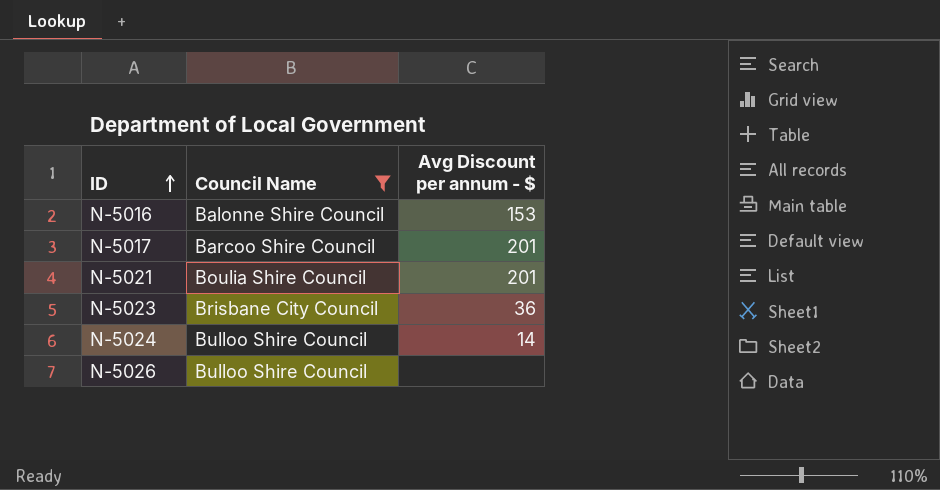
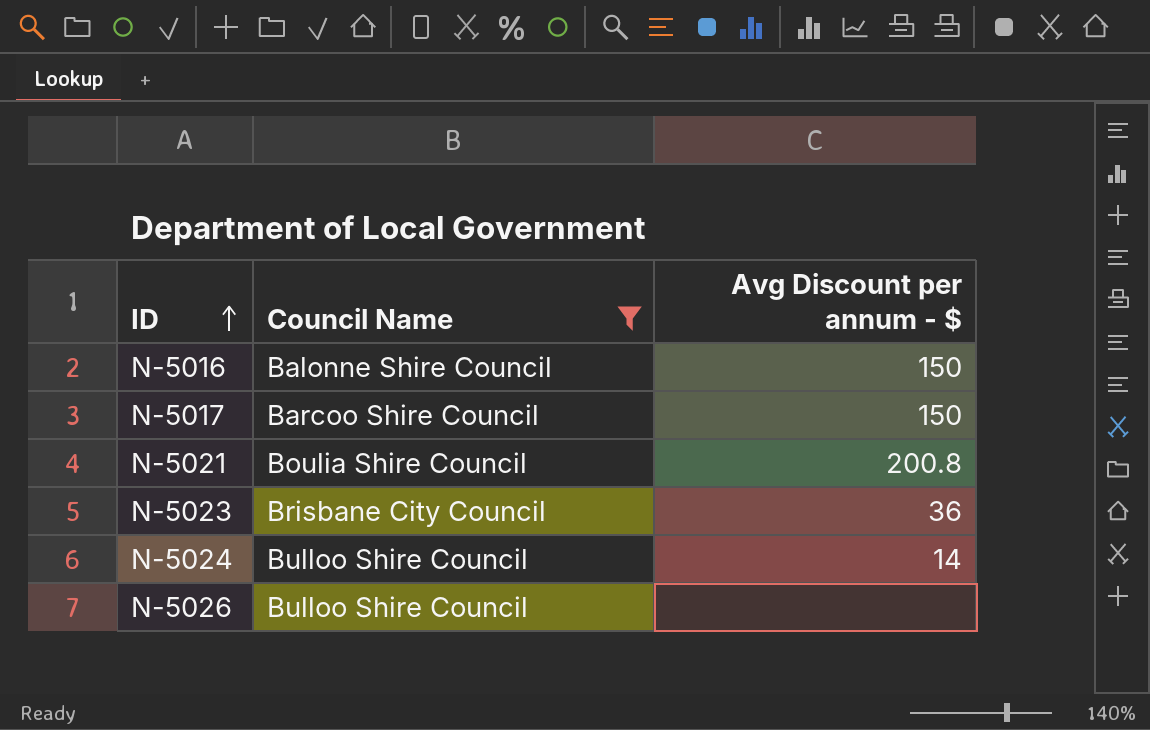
N-5016 | Avg Discount per annum - $: 153 -> 150
N-5017 | Avg Discount per annum - $: 201 -> 150
N-5021 | Avg Discount per annum - $: 201 -> 200.8

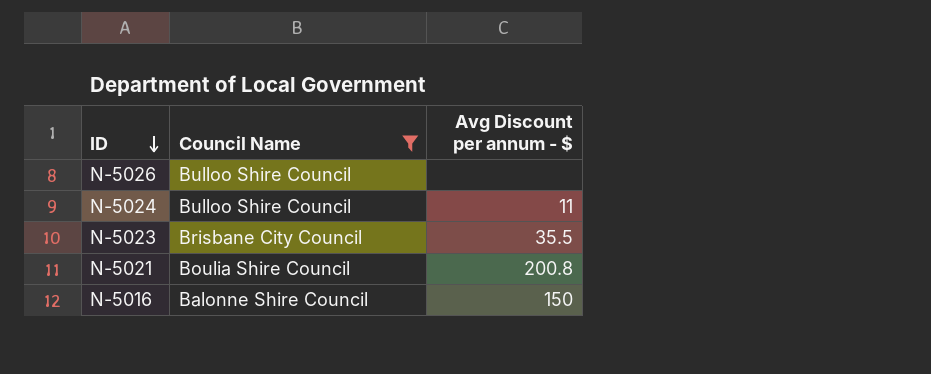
row order: ID ascending -> ID descending
row N-5017: Barcoo Shire Council | 150 -> none
N-5024 | Avg Discount per annum - $: 14 -> 11
N-5023 | Avg Discount per annum - $: 36 -> 35.5

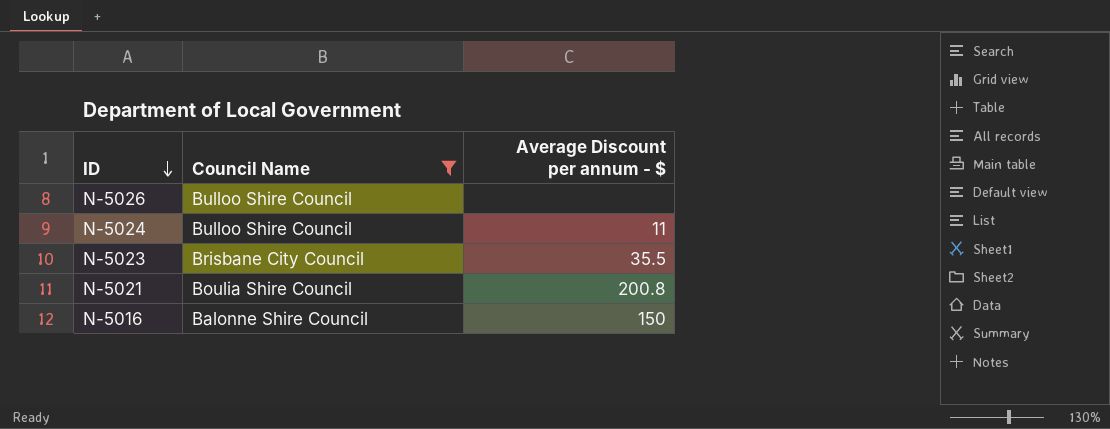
column name: Avg Discount per annum - $ -> Average Discount per annum - $

